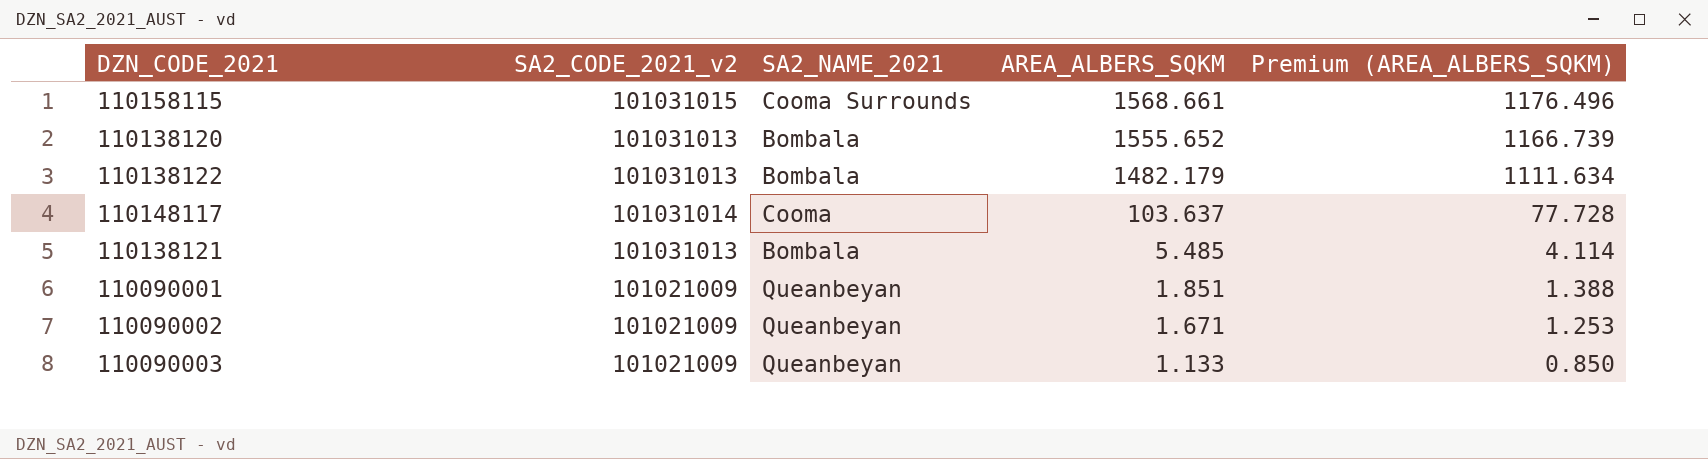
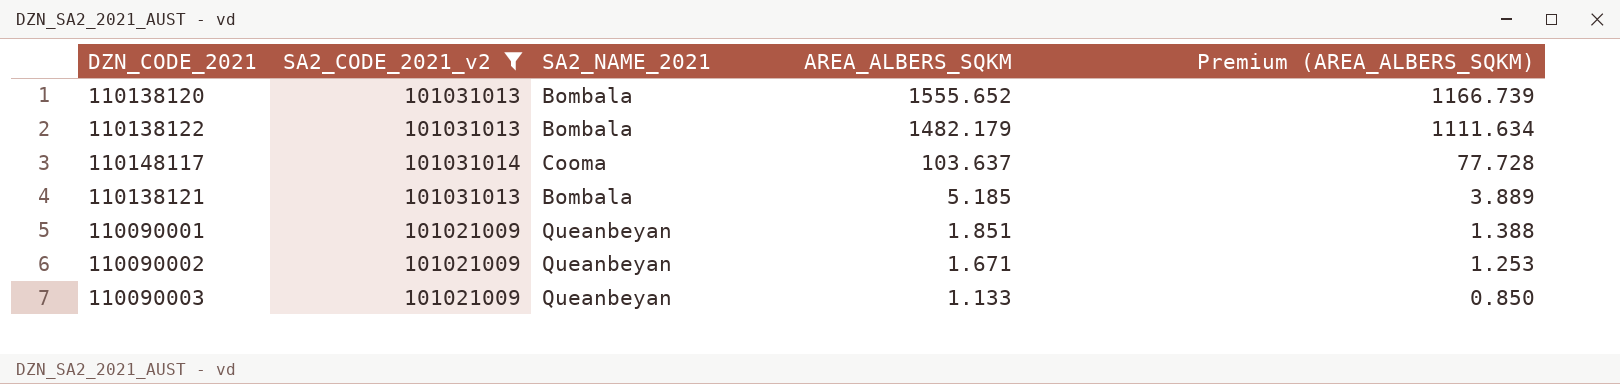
filter: none -> SA2_CODE_2021_v2 != 101031015
110138121 | AREA_ALBERS_SQKM: 5.485 -> 5.185
110138121 | Premium (AREA_ALBERS_SQKM): 4.114 -> 3.889

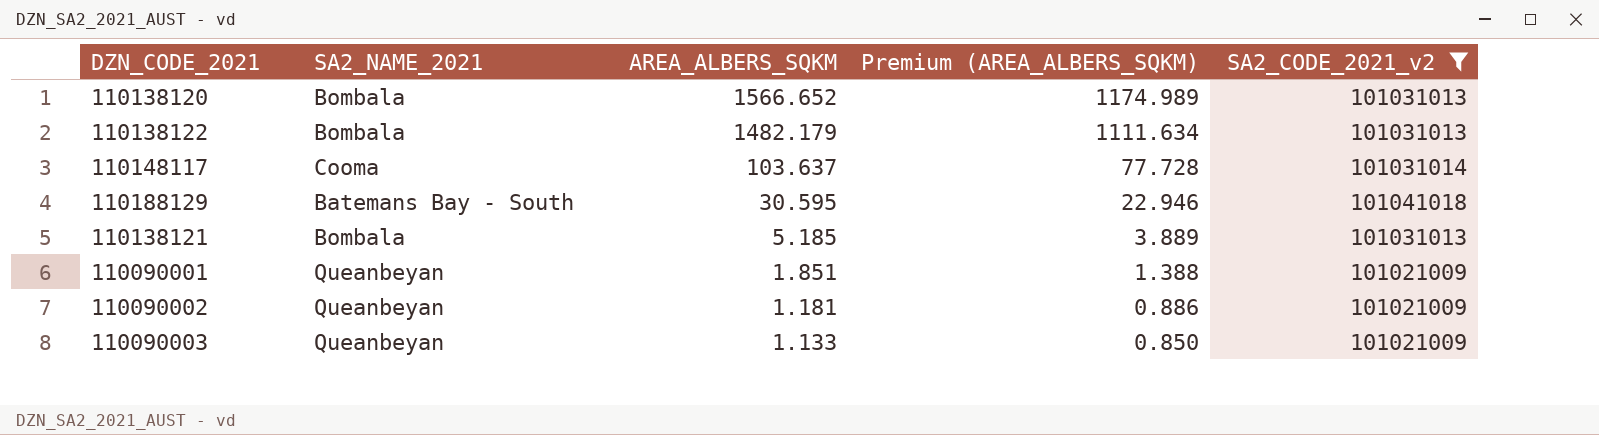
column SA2_CODE_2021_v2 | position: 2 -> 5
110138120 | AREA_ALBERS_SQKM: 1555.652 -> 1566.652
110138120 | Premium (AREA_ALBERS_SQKM): 1166.739 -> 1174.989
row 110188129: none -> Batemans Bay - South | 30.595 | 22.946 | 101041018
110090002 | AREA_ALBERS_SQKM: 1.671 -> 1.181
110090002 | Premium (AREA_ALBERS_SQKM): 1.253 -> 0.886

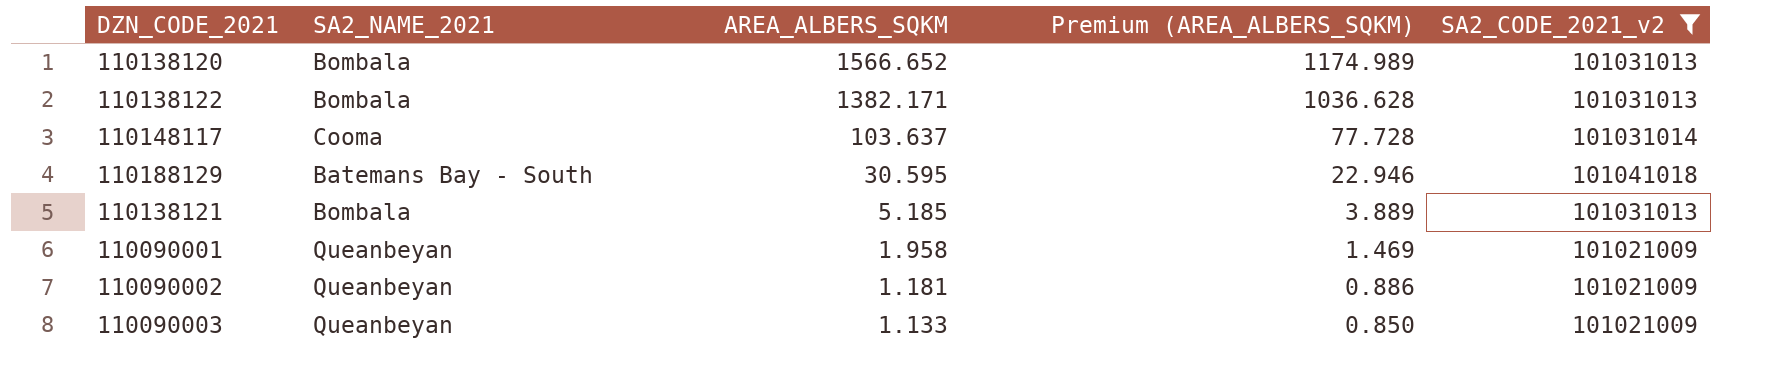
110138122 | AREA_ALBERS_SQKM: 1482.179 -> 1382.171
110138122 | Premium (AREA_ALBERS_SQKM): 1111.634 -> 1036.628
110090001 | AREA_ALBERS_SQKM: 1.851 -> 1.958
110090001 | Premium (AREA_ALBERS_SQKM): 1.388 -> 1.469

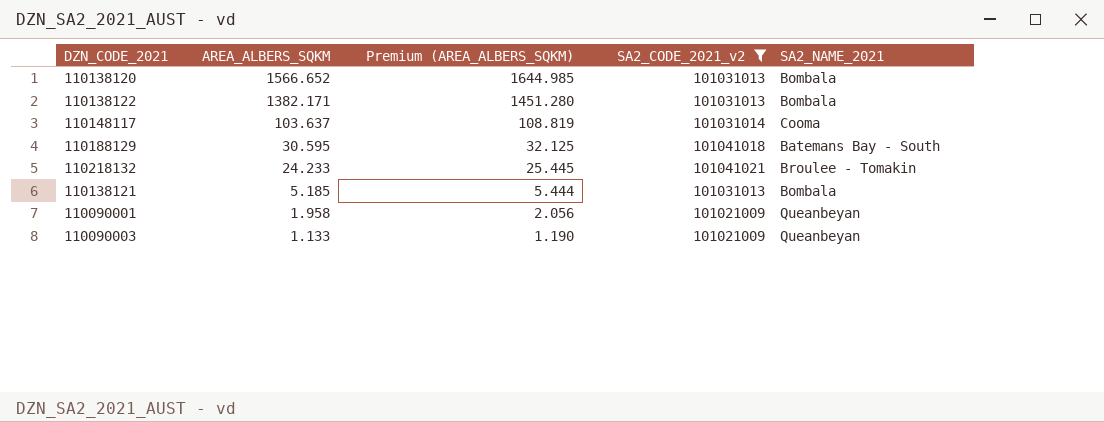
column Premium (AREA_ALBERS_SQKM) | formula: [AREA_ALBERS_SQKM] * 0.75 -> [AREA_ALBERS_SQKM] * 1.05
column SA2_NAME_2021 | position: 2 -> 5
row 110090002: Queanbeyan | 1.181 | 0.886 | 101021009 -> none
row 110218132: none -> 24.233 | 25.445 | 101041021 | Broulee - Tomakin

